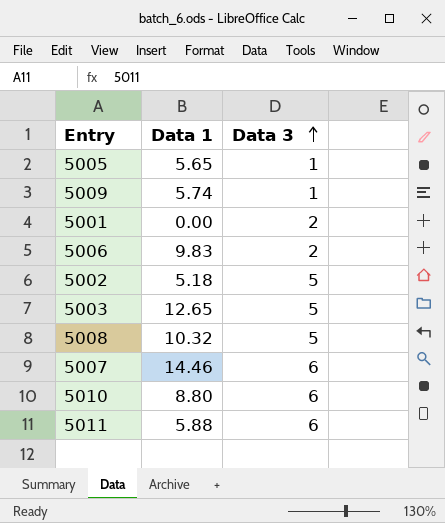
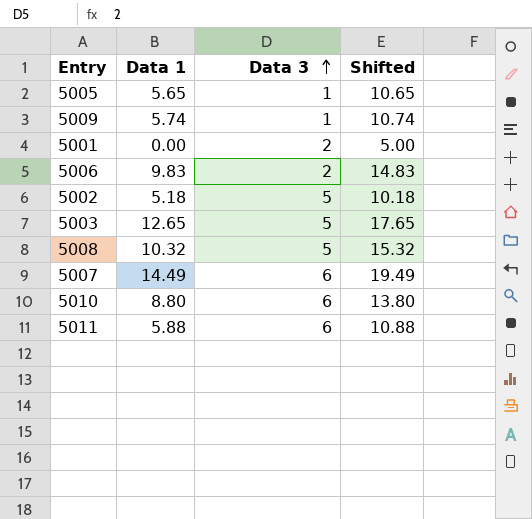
column Shifted | formula: none -> [Data 1] + 5
5007 | Data 1: 14.46 -> 14.49

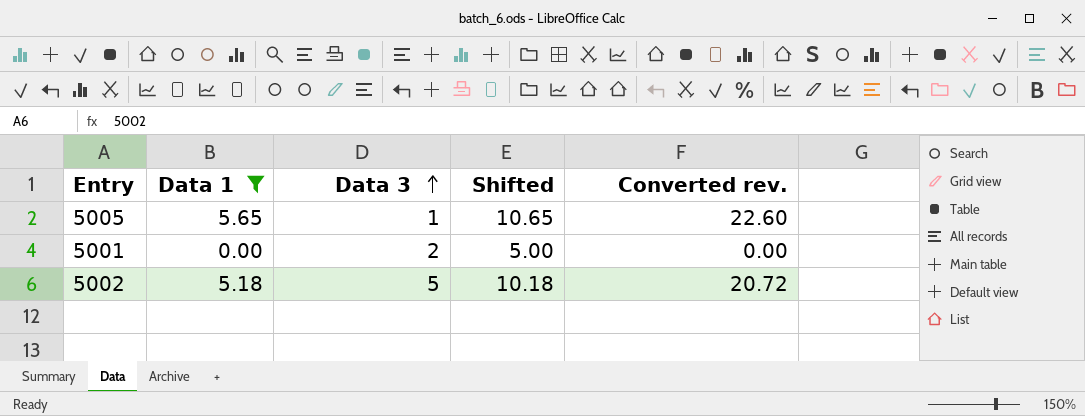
filter: none -> Data 1 <= 5.65
column Converted rev. | formula: none -> [Data 1] * 4

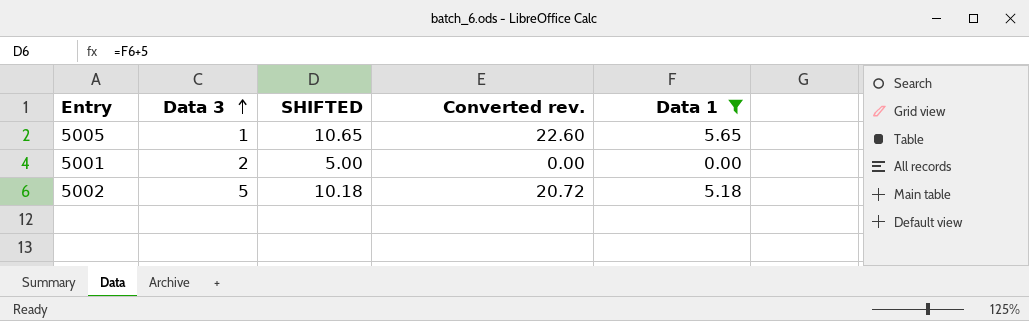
column name: Shifted -> SHIFTED
column Data 1 | position: 2 -> 5

